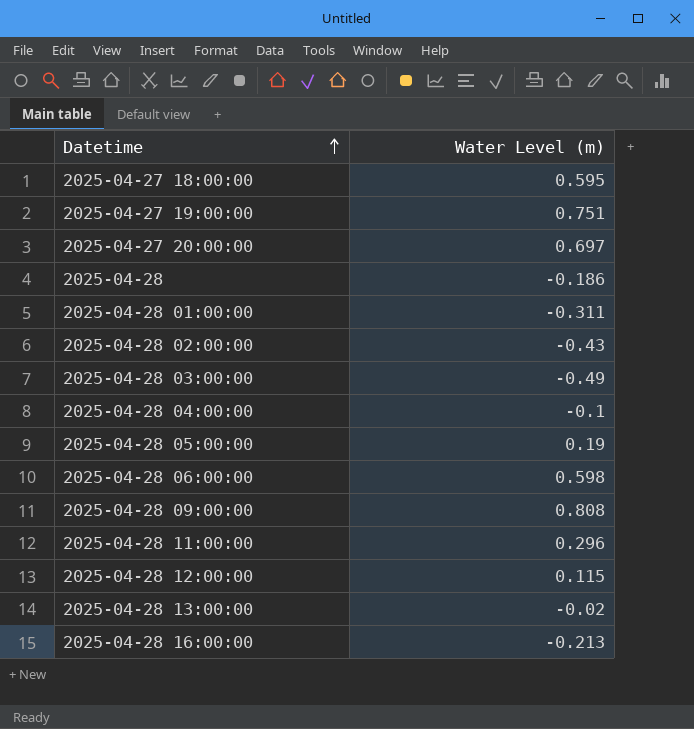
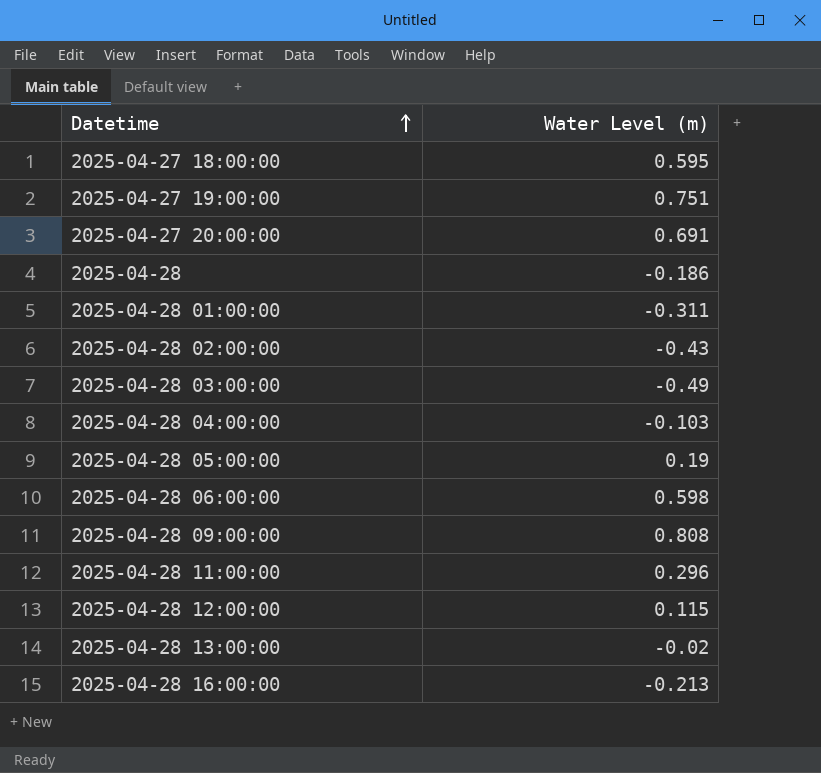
2025-04-27 20:00:00 | Water Level (m): 0.697 -> 0.691
2025-04-28 04:00:00 | Water Level (m): -0.1 -> -0.103

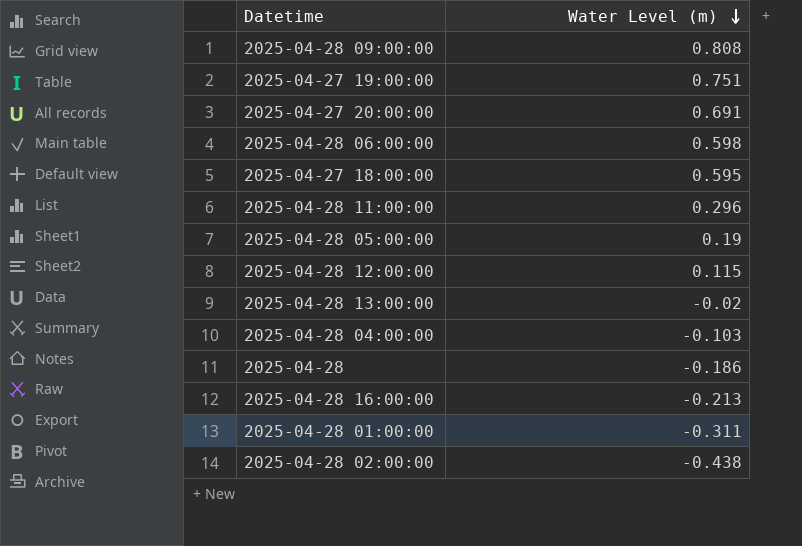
row order: Datetime ascending -> Water Level (m) descending
row 2025-04-28 03:00:00: -0.49 -> none
2025-04-28 02:00:00 | Water Level (m): -0.43 -> -0.438

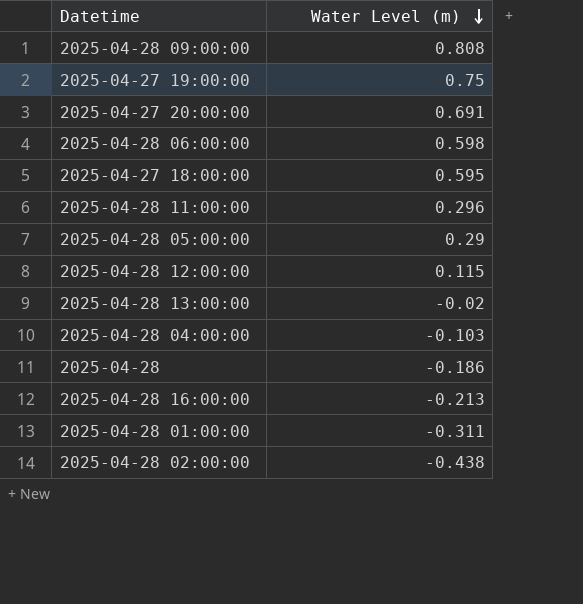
2025-04-27 19:00:00 | Water Level (m): 0.751 -> 0.75
2025-04-28 05:00:00 | Water Level (m): 0.19 -> 0.29

